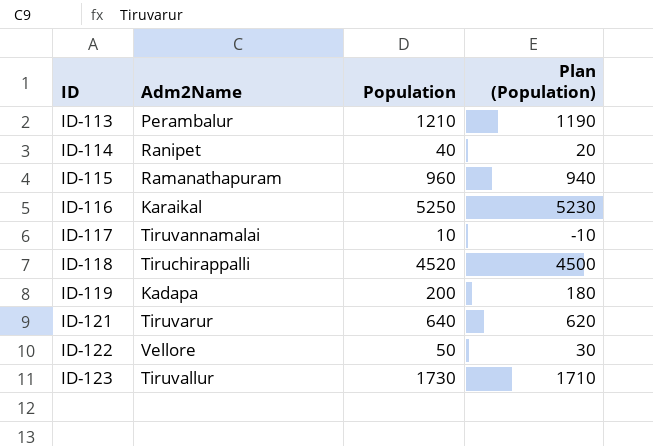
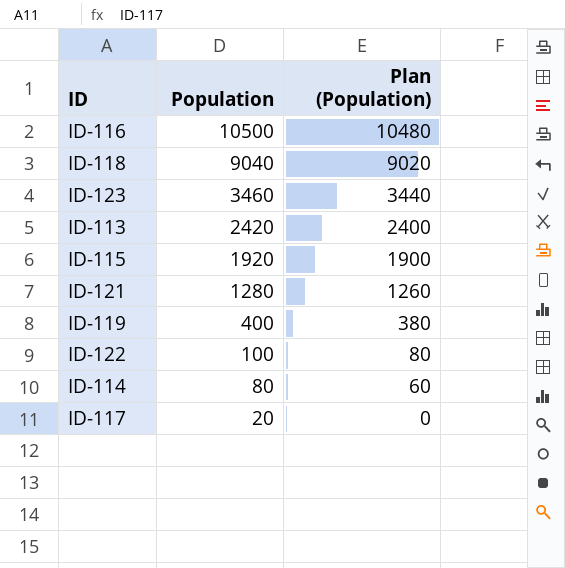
row order: ID ascending -> Population descending
column Adm2Name | position: 2 -> none
ID-116 | Population: 5250 -> 10500
ID-116 | Plan (Population): 5230 -> 10480
ID-118 | Population: 4520 -> 9040
ID-118 | Plan (Population): 4500 -> 9020
ID-123 | Population: 1730 -> 3460
ID-123 | Plan (Population): 1710 -> 3440
ID-113 | Population: 1210 -> 2420
ID-113 | Plan (Population): 1190 -> 2400
ID-115 | Population: 960 -> 1920
ID-115 | Plan (Population): 940 -> 1900
ID-121 | Population: 640 -> 1280
ID-121 | Plan (Population): 620 -> 1260
ID-119 | Population: 200 -> 400
ID-119 | Plan (Population): 180 -> 380
ID-122 | Population: 50 -> 100
ID-122 | Plan (Population): 30 -> 80
ID-114 | Population: 40 -> 80
ID-114 | Plan (Population): 20 -> 60
ID-117 | Population: 10 -> 20
ID-117 | Plan (Population): -10 -> 0

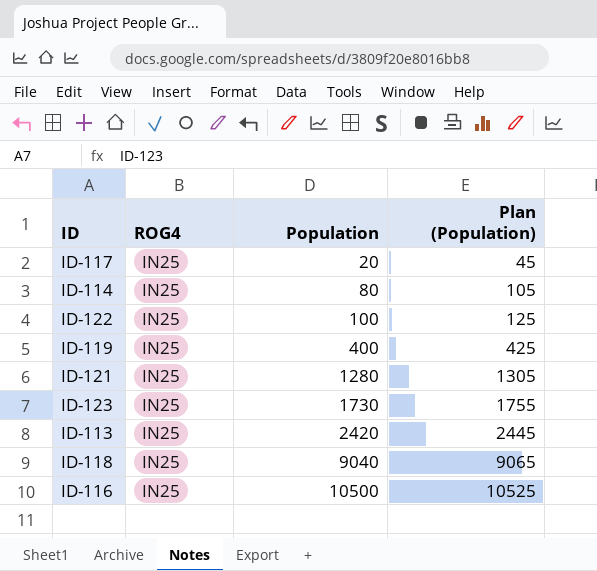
row order: Population descending -> Population ascending
column ROG4 | position: none -> 2
column Plan (Population) | formula: [Population] - 20 -> [Population] + 25
row ID-115: 1920 | 1900 -> none
ID-123 | Population: 3460 -> 1730

